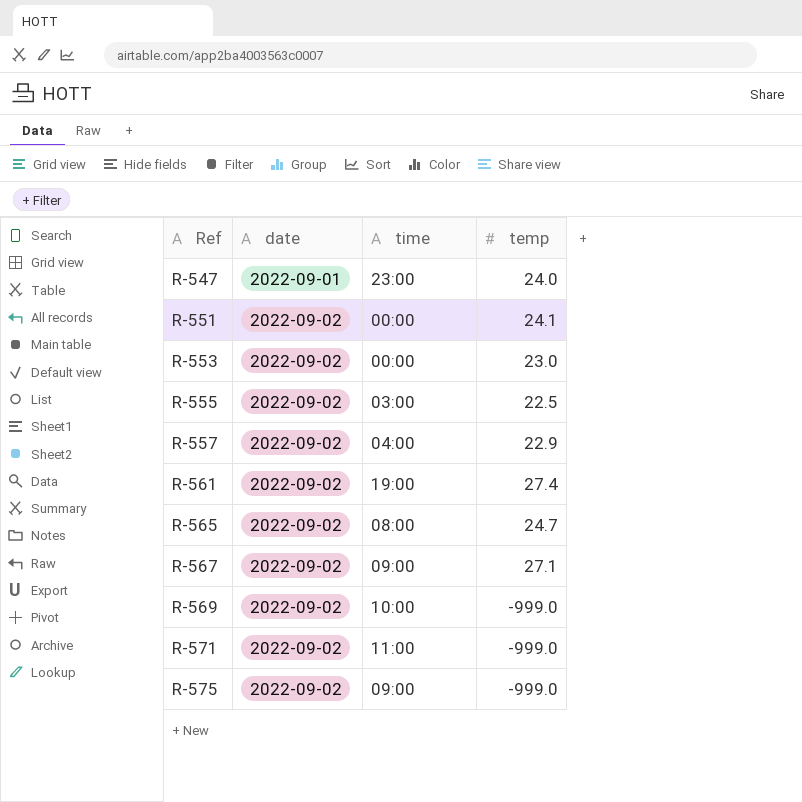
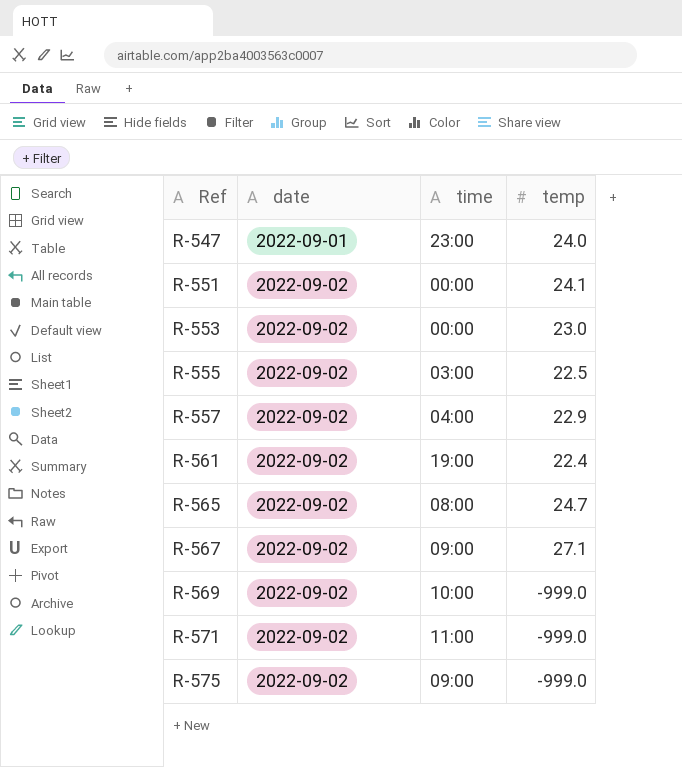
R-561 | temp: 27.4 -> 22.4

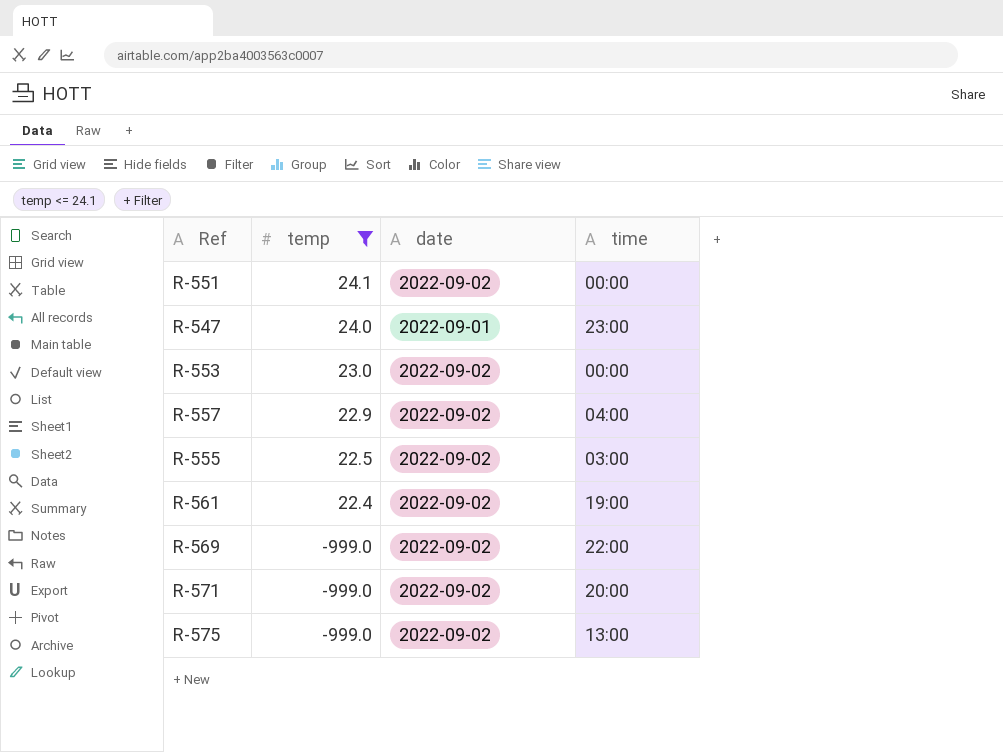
filter: none -> temp <= 24.1
row order: Ref ascending -> temp descending
column temp | position: 4 -> 2
R-569 | time: 10:00 -> 22:00
R-571 | time: 11:00 -> 20:00
R-575 | time: 09:00 -> 13:00

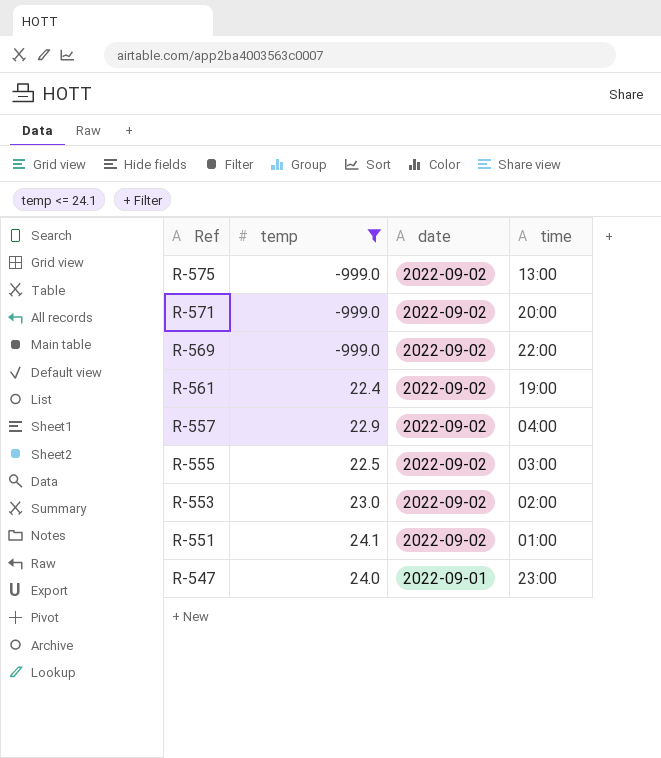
row order: temp descending -> Ref descending
R-553 | time: 00:00 -> 02:00
R-551 | time: 00:00 -> 01:00

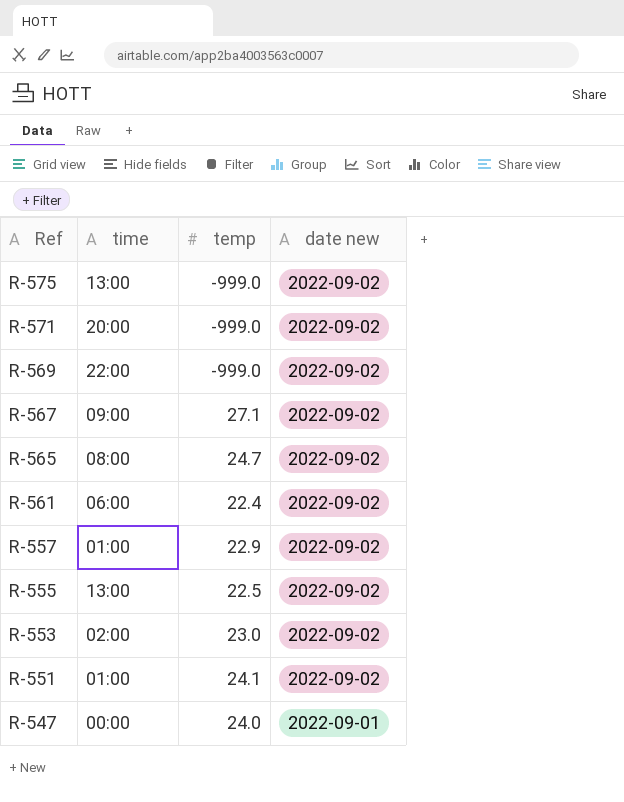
filter: temp <= 24.1 -> none
column time | position: 4 -> 2
column name: date -> date new
R-561 | time: 19:00 -> 06:00
R-557 | time: 04:00 -> 01:00
R-555 | time: 03:00 -> 13:00
R-547 | time: 23:00 -> 00:00

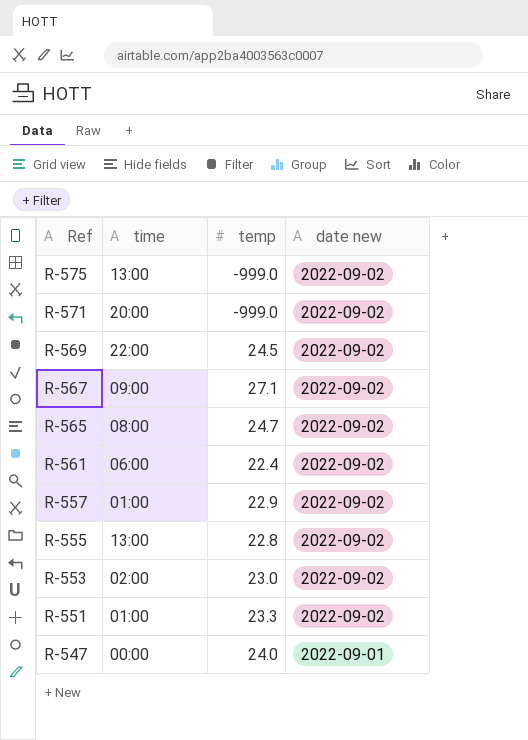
R-569 | temp: -999.0 -> 24.5
R-555 | temp: 22.5 -> 22.8
R-551 | temp: 24.1 -> 23.3

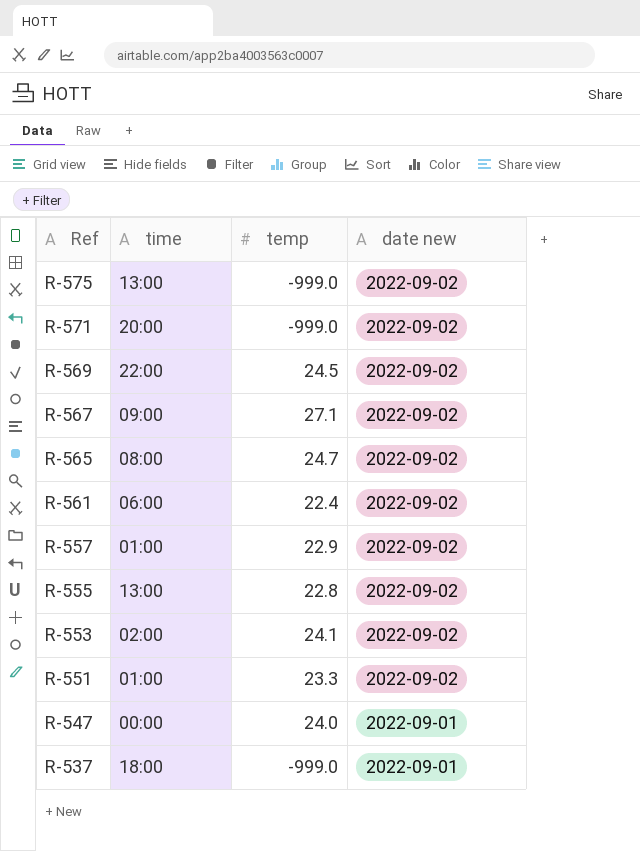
R-553 | temp: 23.0 -> 24.1
row R-537: none -> 18:00 | -999.0 | 2022-09-01

